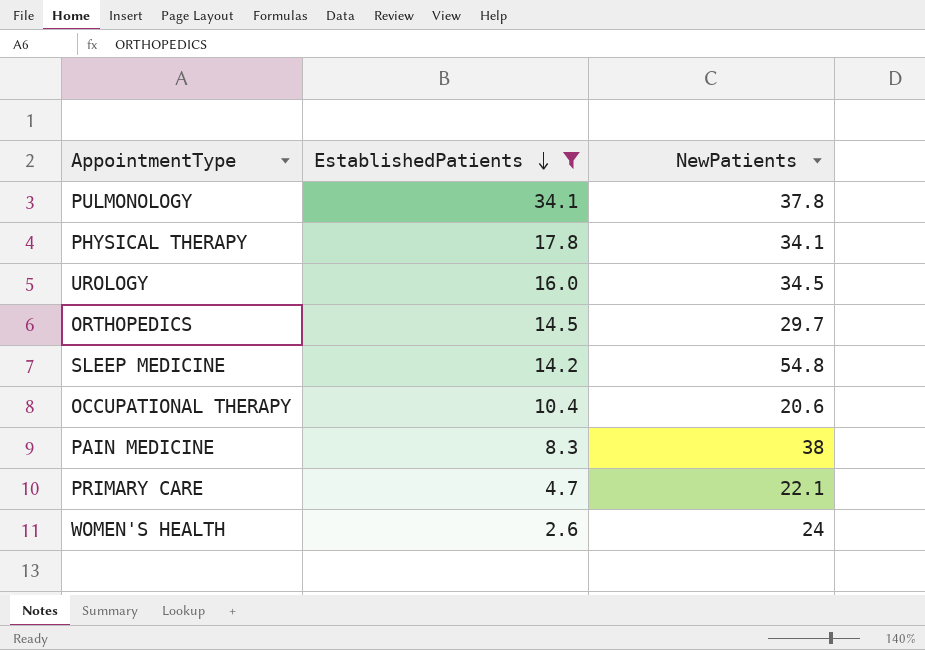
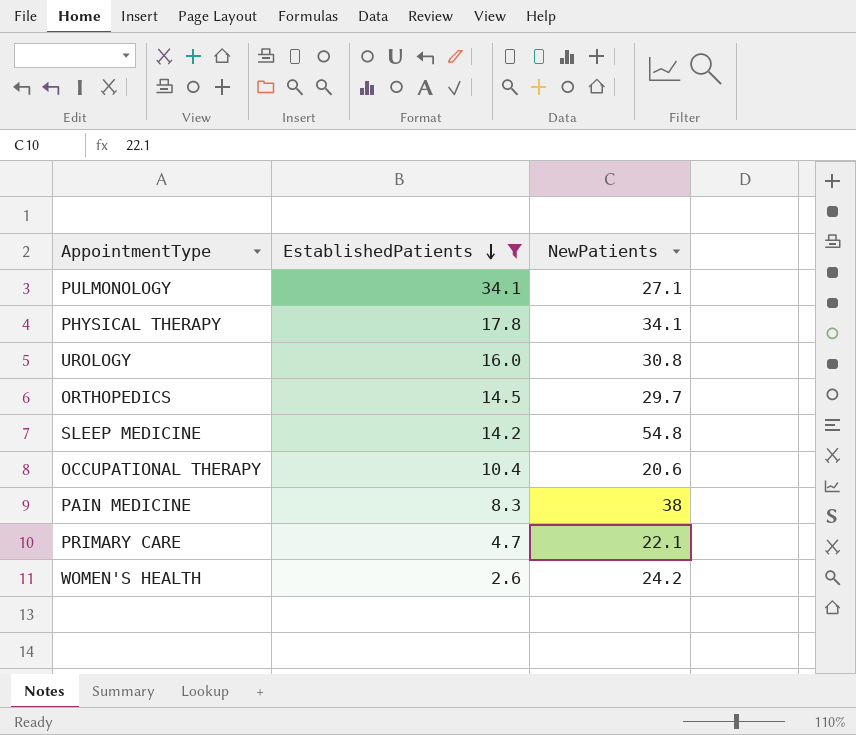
PULMONOLOGY | NewPatients: 37.8 -> 27.1
UROLOGY | NewPatients: 34.5 -> 30.8
WOMEN'S HEALTH | NewPatients: 24 -> 24.2

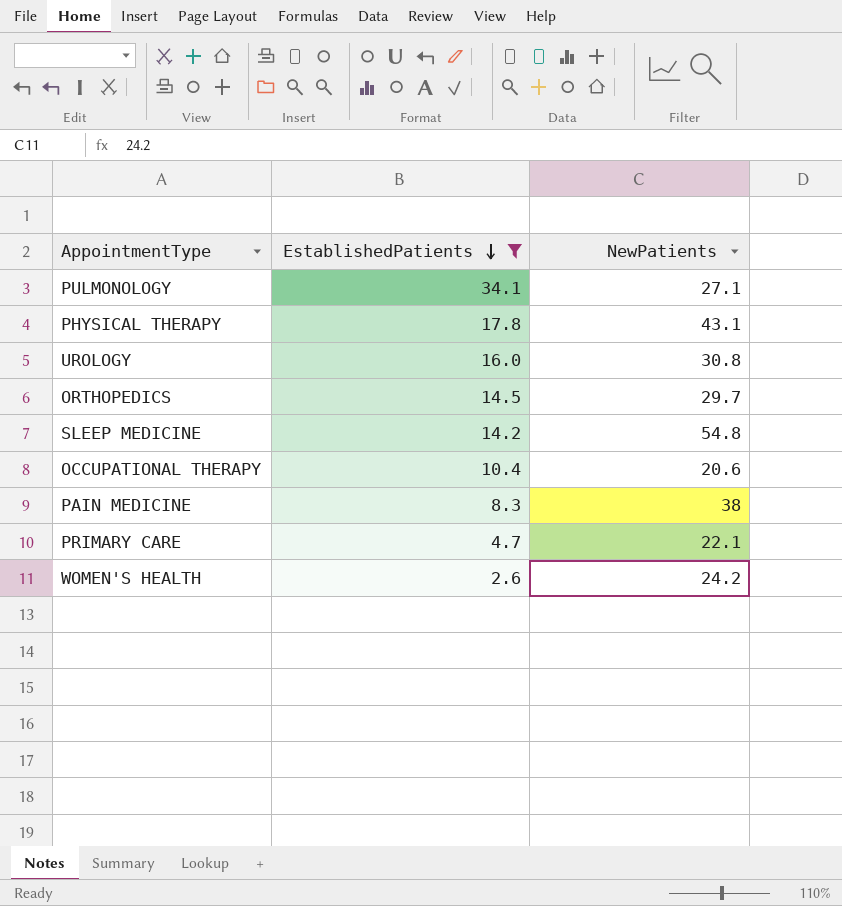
PHYSICAL THERAPY | NewPatients: 34.1 -> 43.1

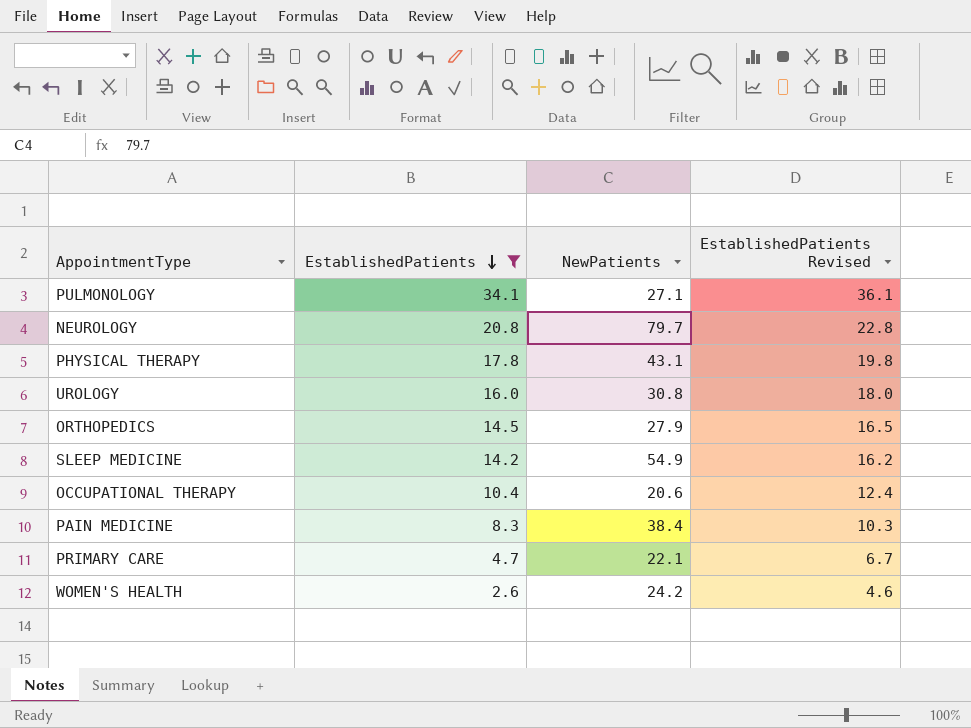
column EstablishedPatients Revised | formula: none -> [EstablishedPatients] + 2
row NEUROLOGY: none -> 20.8 | 79.7 | 22.8
ORTHOPEDICS | NewPatients: 29.7 -> 27.9
SLEEP MEDICINE | NewPatients: 54.8 -> 54.9
PAIN MEDICINE | NewPatients: 38 -> 38.4

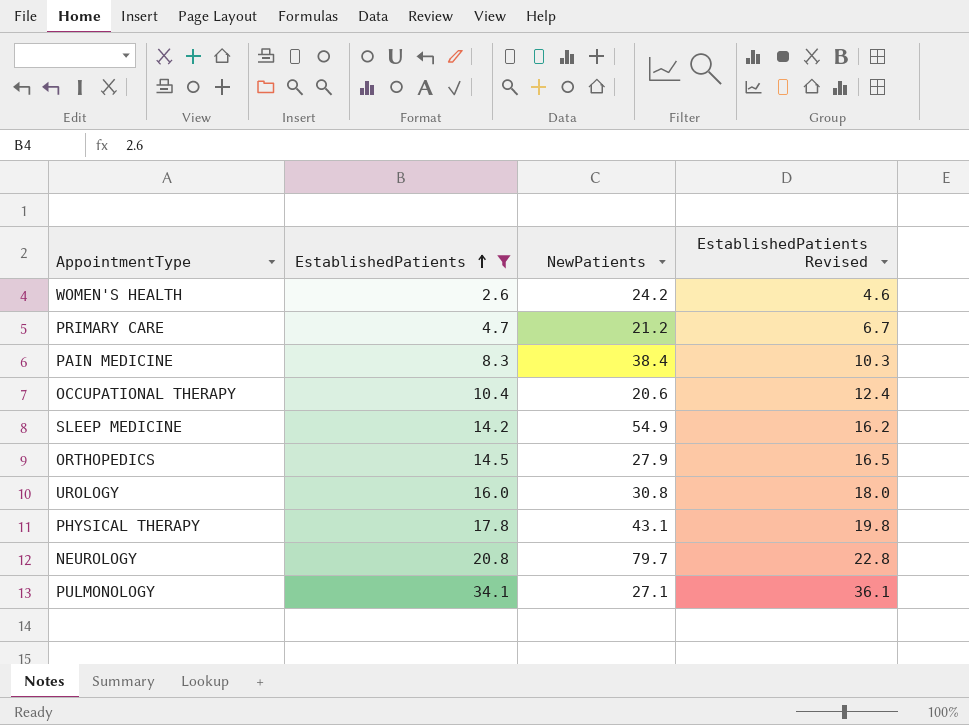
row order: EstablishedPatients descending -> EstablishedPatients ascending
PRIMARY CARE | NewPatients: 22.1 -> 21.2

